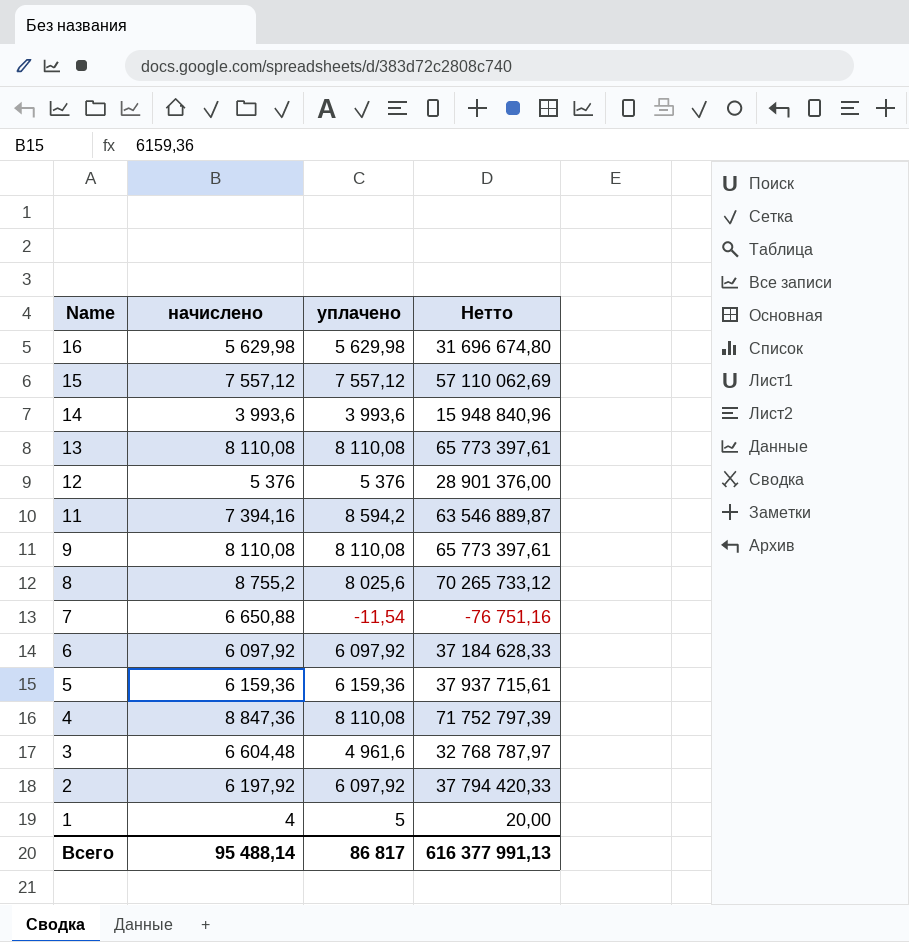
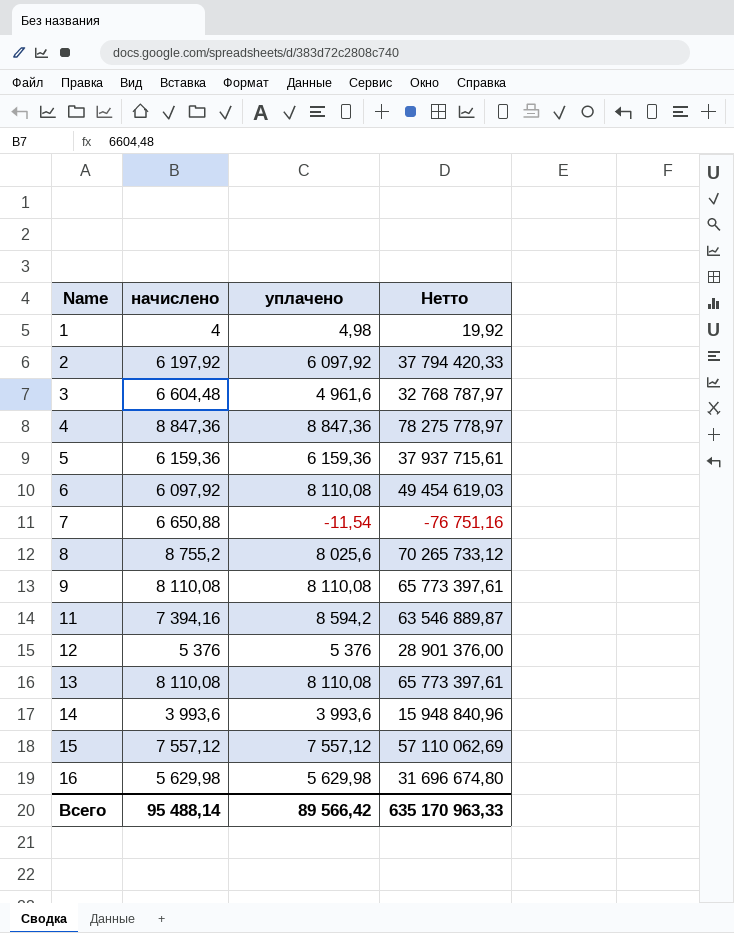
row order: Name descending -> Name ascending
1 | уплачено: 5 -> 4,98
1 | Нетто: 20,00 -> 19,92
4 | уплачено: 8 110,08 -> 8 847,36
4 | Нетто: 71 752 797,39 -> 78 275 778,97
6 | уплачено: 6 097,92 -> 8 110,08
6 | Нетто: 37 184 628,33 -> 49 454 619,03
Всего | уплачено: 86 817 -> 89 566,42
Всего | Нетто: 616 377 991,13 -> 635 170 963,33

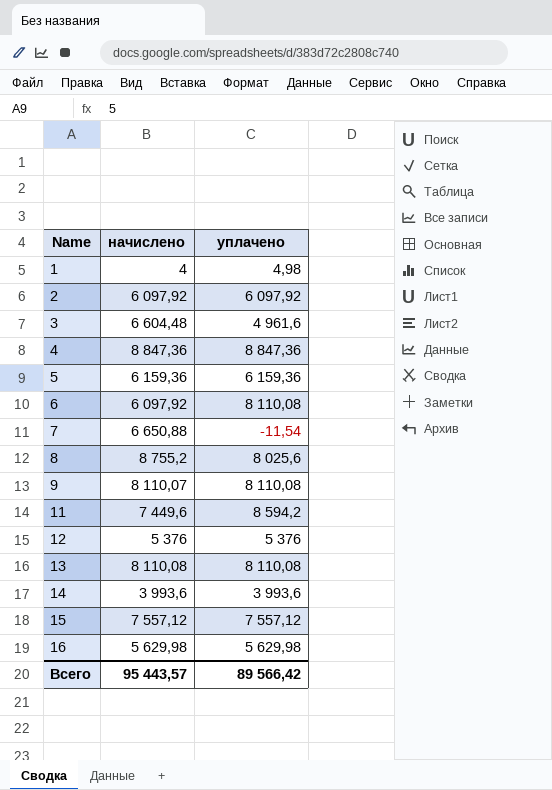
column Нетто | formula: [начислено] * [уплачено] -> none
2 | начислено: 6 197,92 -> 6 097,92
9 | начислено: 8 110,08 -> 8 110,07
11 | начислено: 7 394,16 -> 7 449,6
Всего | начислено: 95 488,14 -> 95 443,57

